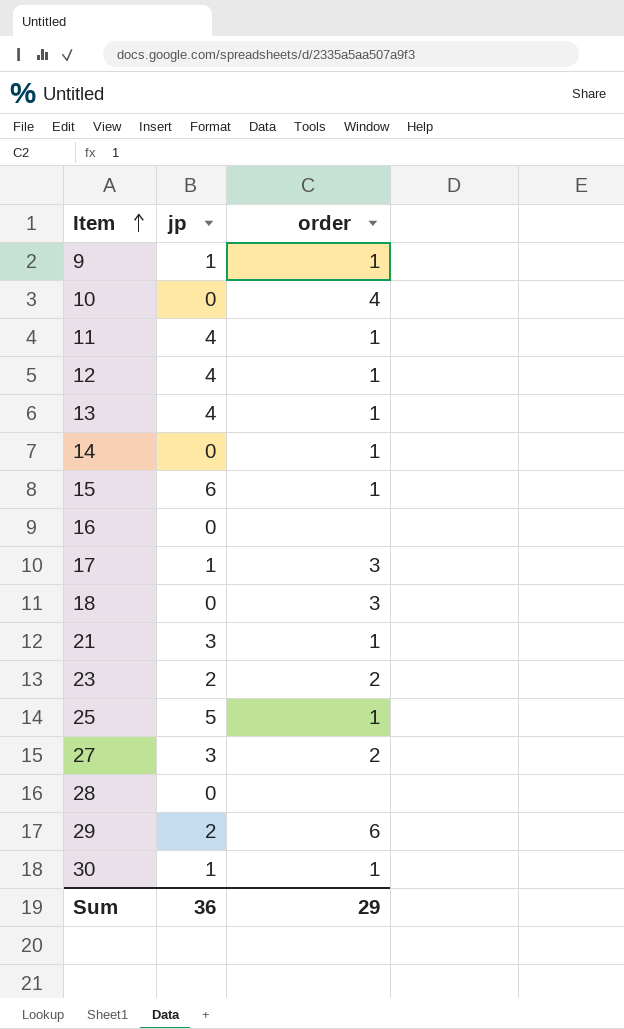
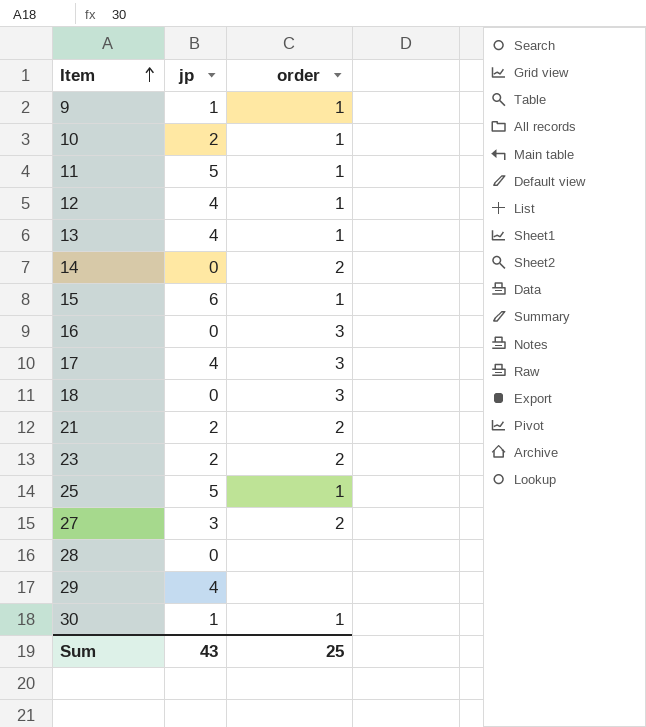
10 | jp: 0 -> 2
10 | order: 4 -> 1
11 | jp: 4 -> 5
14 | order: 1 -> 2
16 | order: none -> 3
17 | jp: 1 -> 4
21 | jp: 3 -> 2
21 | order: 1 -> 2
29 | jp: 2 -> 4
29 | order: 6 -> none
Sum | jp: 36 -> 43
Sum | order: 29 -> 25

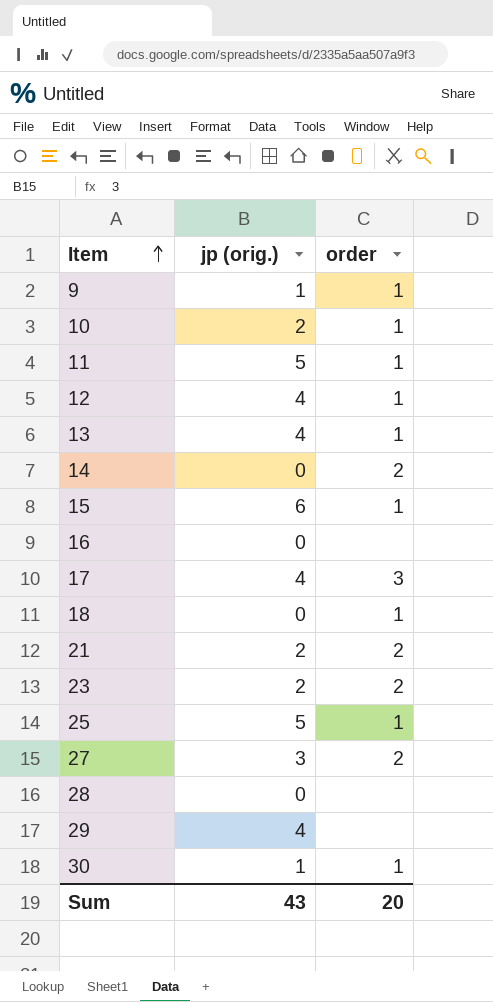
column name: jp -> jp (orig.)
16 | order: 3 -> none
18 | order: 3 -> 1
Sum | order: 25 -> 20

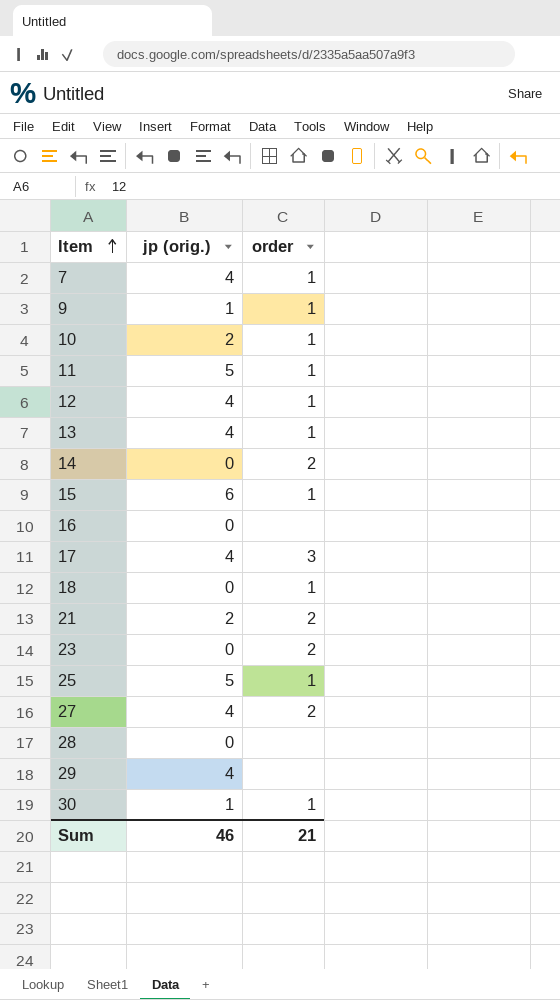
row 7: none -> 4 | 1
23 | jp (orig.): 2 -> 0
27 | jp (orig.): 3 -> 4
Sum | jp (orig.): 43 -> 46
Sum | order: 20 -> 21

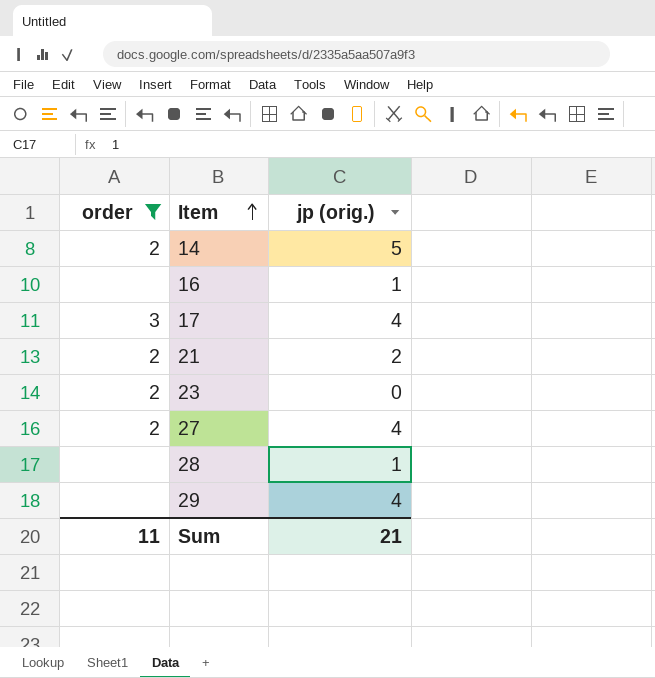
filter: none -> order != 1
column order | position: 3 -> 1
14 | jp (orig.): 0 -> 5
16 | jp (orig.): 0 -> 1
28 | jp (orig.): 0 -> 1
Sum | order: 21 -> 11
Sum | jp (orig.): 46 -> 21

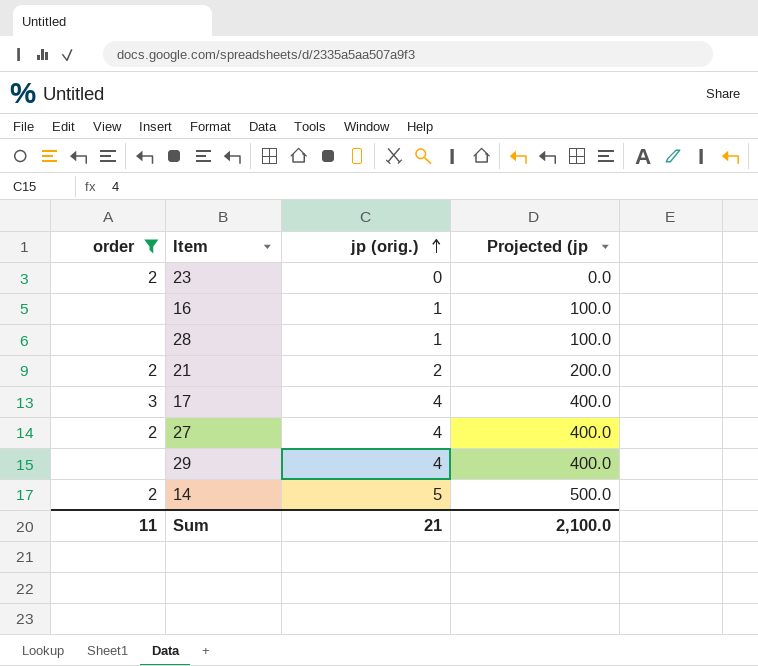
row order: Item ascending -> jp (orig.) ascending
column Projected (jp | formula: none -> [jp (orig.)] * 100

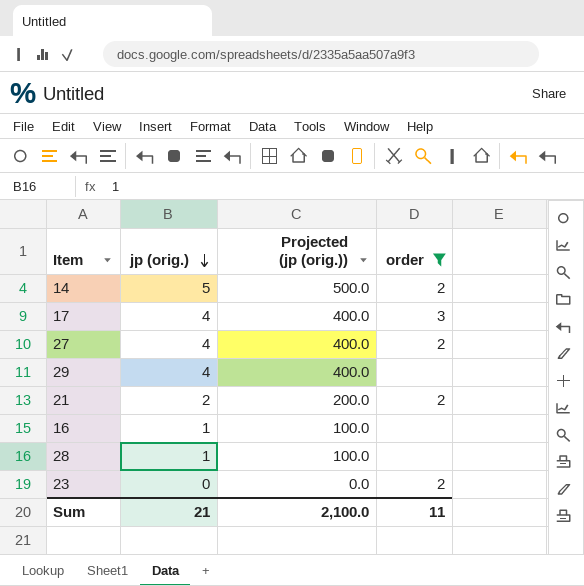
row order: jp (orig.) ascending -> jp (orig.) descending
column name: Projected (jp -> Projected (jp (orig.))
column order | position: 1 -> 4

